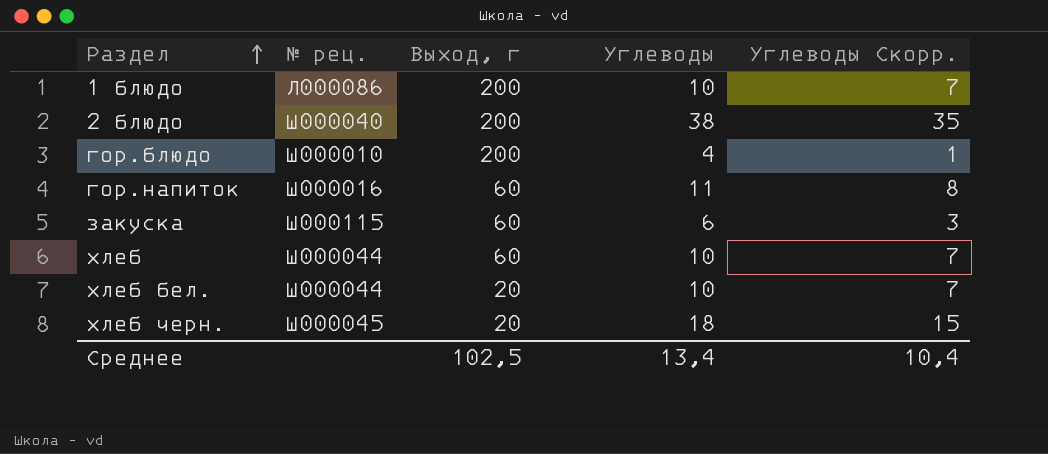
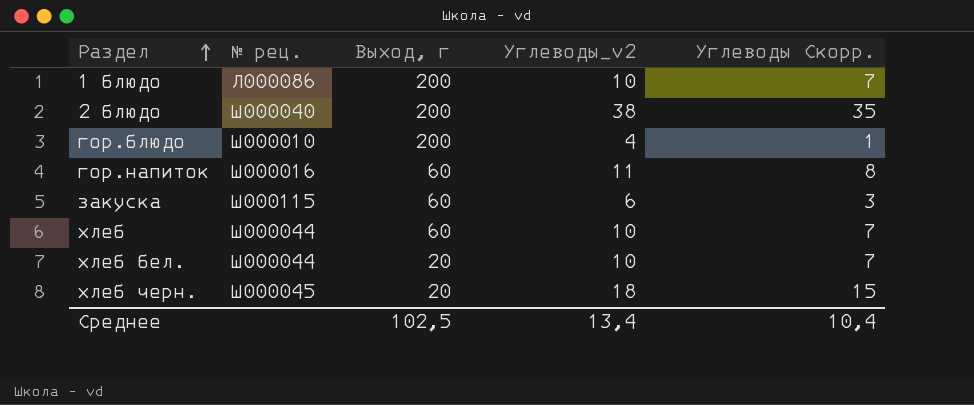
column name: Углеводы -> Углеводы_v2

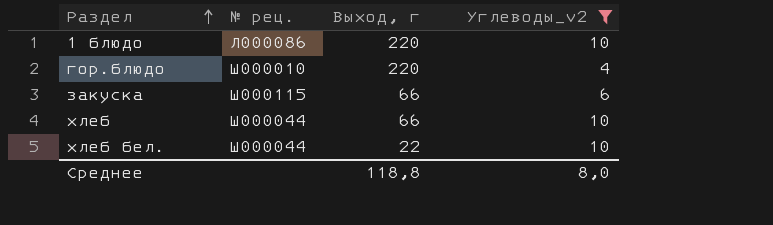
filter: none -> Углеводы_v2 <= 10
column Углеводы Скорр. | formula: [Углеводы_v2] - 3 -> none
1 блюдо | Выход, г: 200 -> 220
гор.блюдо | Выход, г: 200 -> 220
закуска | Выход, г: 60 -> 66
хлеб | Выход, г: 60 -> 66
хлеб бел. | Выход, г: 20 -> 22
Среднее | Выход, г: 102,5 -> 118,8
Среднее | Углеводы_v2: 13,4 -> 8,0

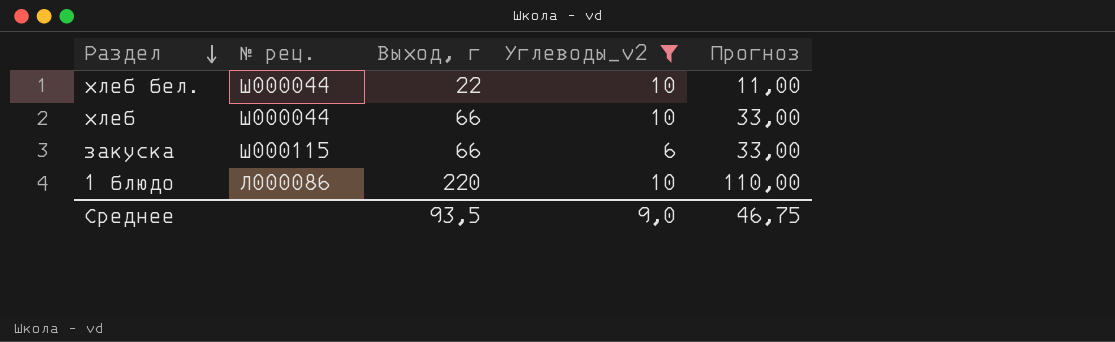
row order: Раздел ascending -> Раздел descending
column Прогноз | formula: none -> [Выход, г] * 0,5
row гор.блюдо: Ш000010 | 220 | 4 -> none
Среднее | Выход, г: 118,8 -> 93,5
Среднее | Углеводы_v2: 8,0 -> 9,0

